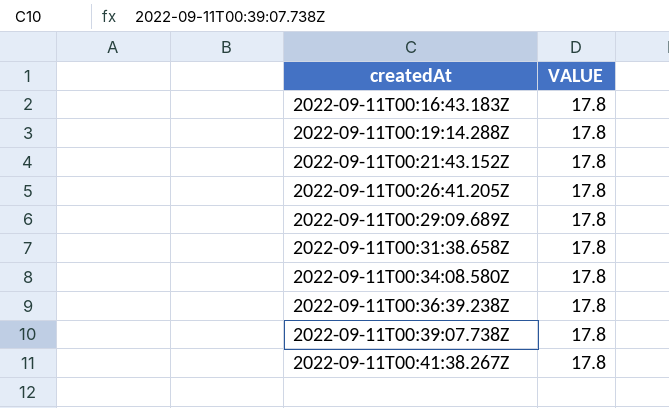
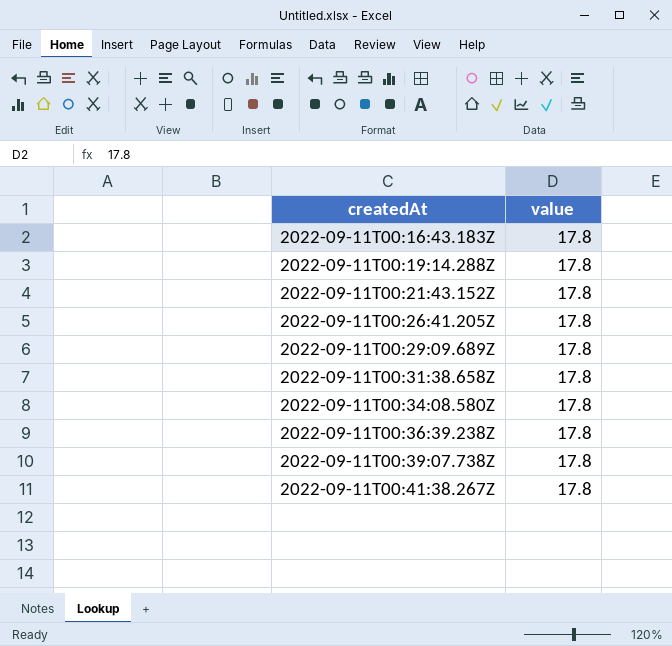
column name: VALUE -> value

